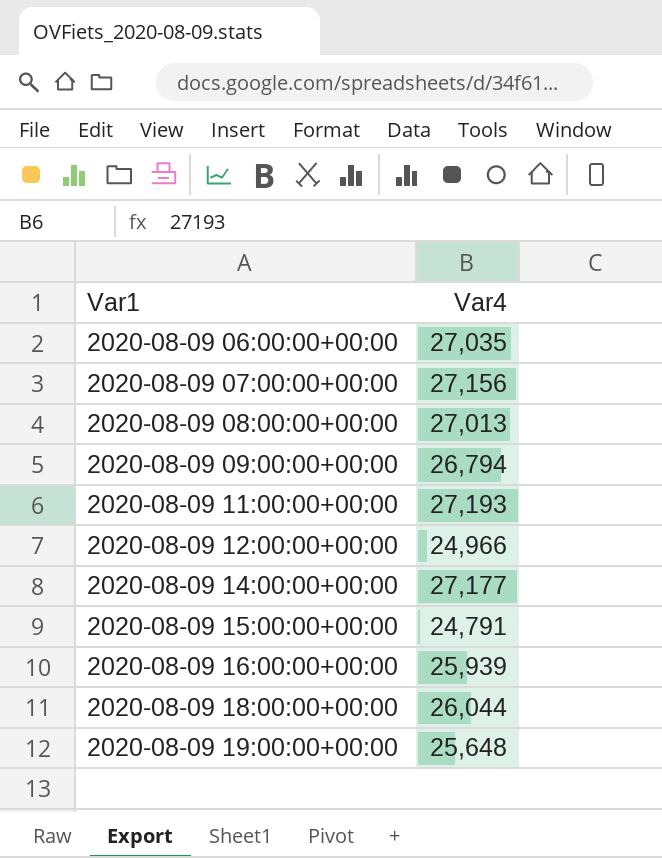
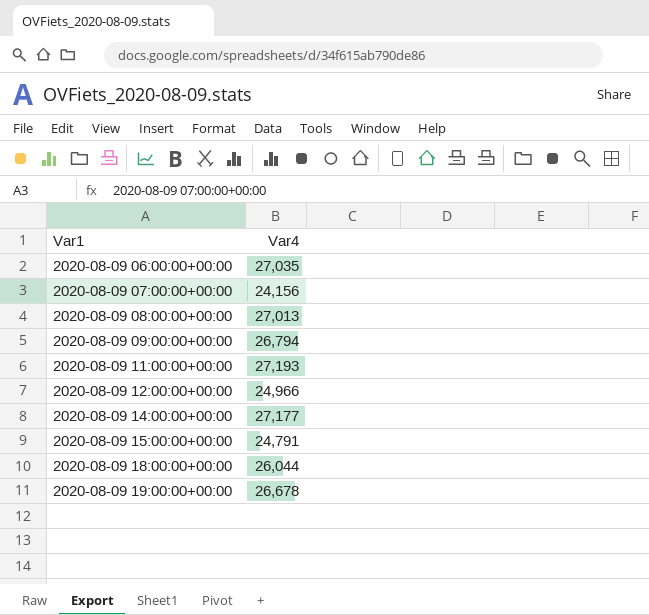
row 2020-08-09 16:00:00+00:00: 25,939 -> none
2020-08-09 07:00:00+00:00 | Var4: 27,156 -> 24,156
2020-08-09 19:00:00+00:00 | Var4: 25,648 -> 26,678

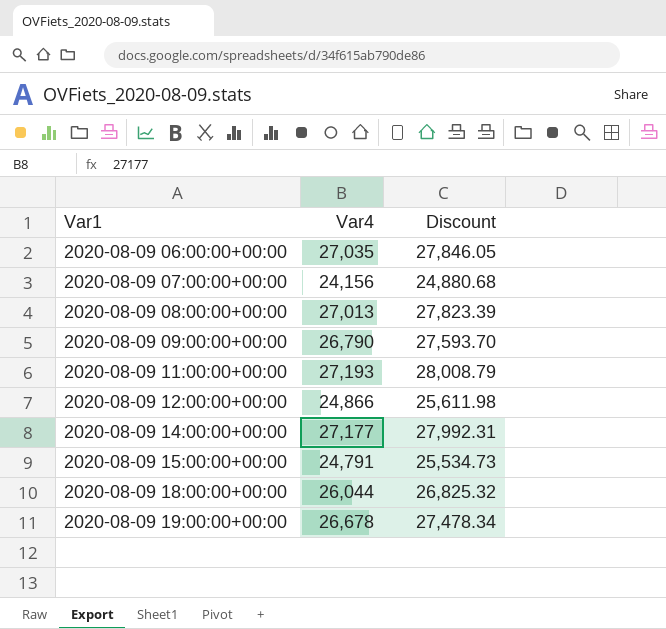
column Discount | formula: none -> [Var4] * 1.03
2020-08-09 09:00:00+00:00 | Var4: 26,794 -> 26,790
2020-08-09 12:00:00+00:00 | Var4: 24,966 -> 24,866

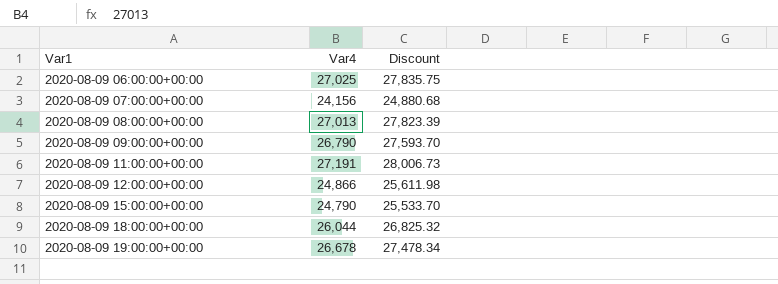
row 2020-08-09 14:00:00+00:00: 27,177 | 27,992.31 -> none
2020-08-09 06:00:00+00:00 | Var4: 27,035 -> 27,025
2020-08-09 06:00:00+00:00 | Discount: 27,846.05 -> 27,835.75
2020-08-09 11:00:00+00:00 | Var4: 27,193 -> 27,191
2020-08-09 11:00:00+00:00 | Discount: 28,008.79 -> 28,006.73
2020-08-09 15:00:00+00:00 | Var4: 24,791 -> 24,790
2020-08-09 15:00:00+00:00 | Discount: 25,534.73 -> 25,533.70

